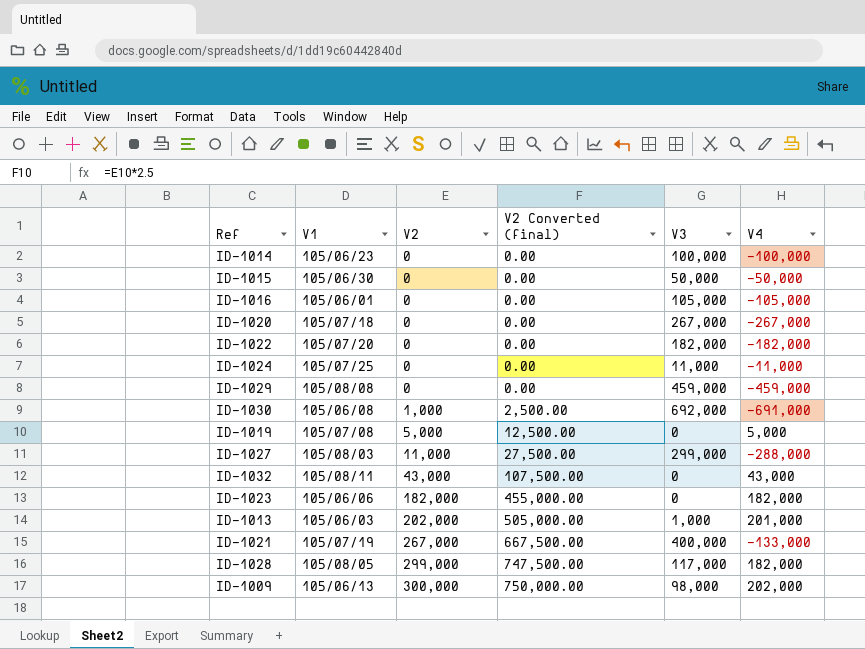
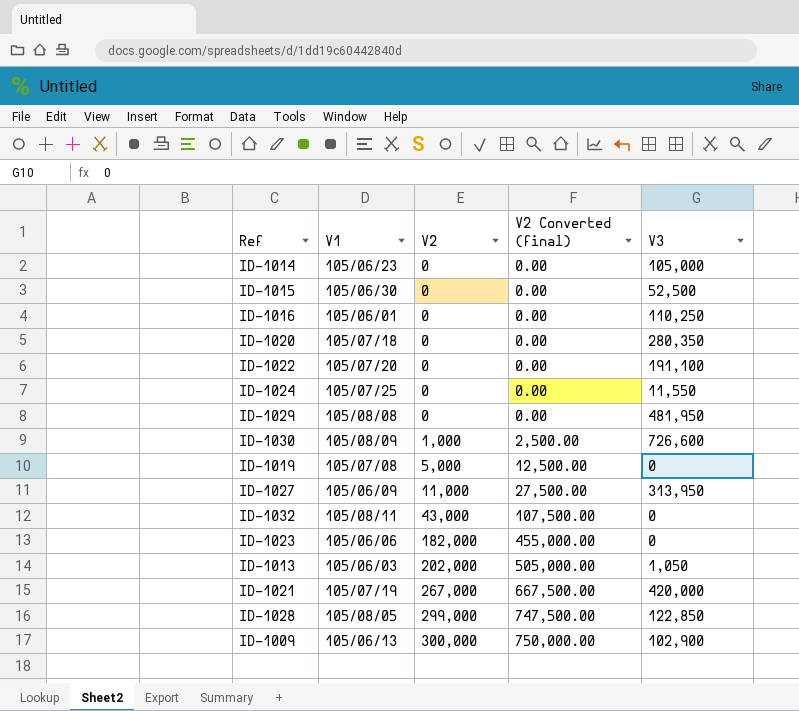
column V4 | formula: [V2] - [V3] -> none
ID-1014 | V3: 100,000 -> 105,000
ID-1015 | V3: 50,000 -> 52,500
ID-1016 | V3: 105,000 -> 110,250
ID-1020 | V3: 267,000 -> 280,350
ID-1022 | V3: 182,000 -> 191,100
ID-1024 | V3: 11,000 -> 11,550
ID-1029 | V3: 459,000 -> 481,950
ID-1030 | V1: 105/06/08 -> 105/08/09
ID-1030 | V3: 692,000 -> 726,600
ID-1027 | V1: 105/08/03 -> 105/06/09
ID-1027 | V3: 299,000 -> 313,950
ID-1013 | V3: 1,000 -> 1,050
ID-1021 | V3: 400,000 -> 420,000
ID-1028 | V3: 117,000 -> 122,850
ID-1009 | V3: 98,000 -> 102,900

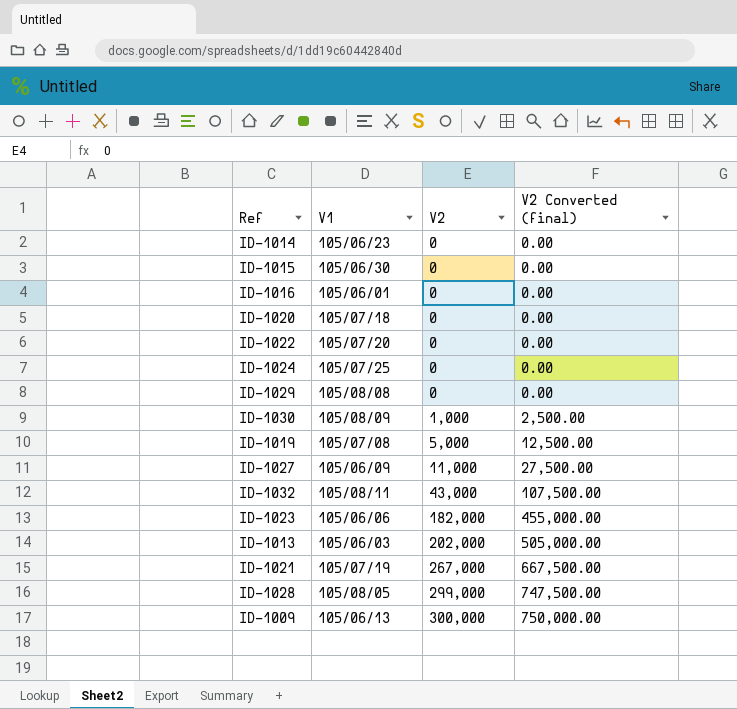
column V3 | position: 5 -> none

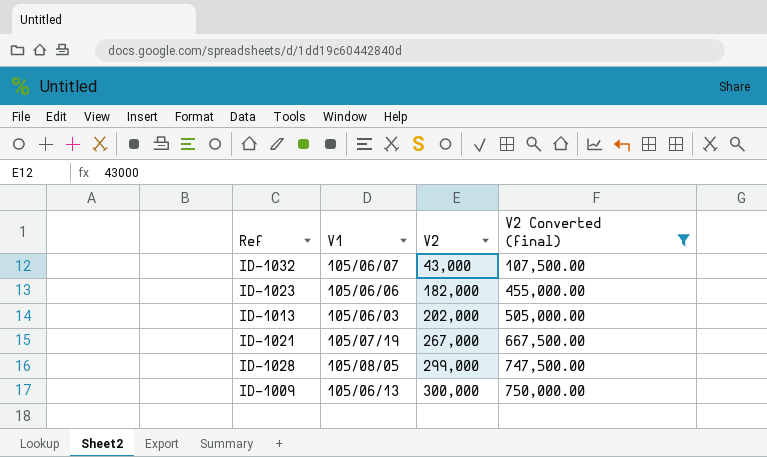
filter: none -> V2 Converted (final) >= 107,500.00
ID-1032 | V1: 105/08/11 -> 105/06/07

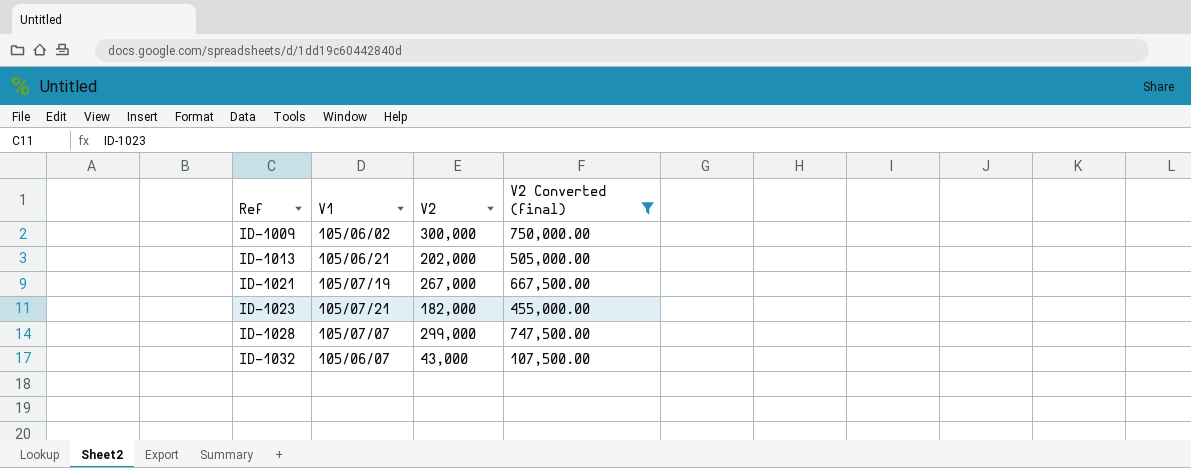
row order: V2 ascending -> Ref ascending
ID-1009 | V1: 105/06/13 -> 105/06/02
ID-1013 | V1: 105/06/03 -> 105/06/21
ID-1023 | V1: 105/06/06 -> 105/07/21
ID-1028 | V1: 105/08/05 -> 105/07/07

